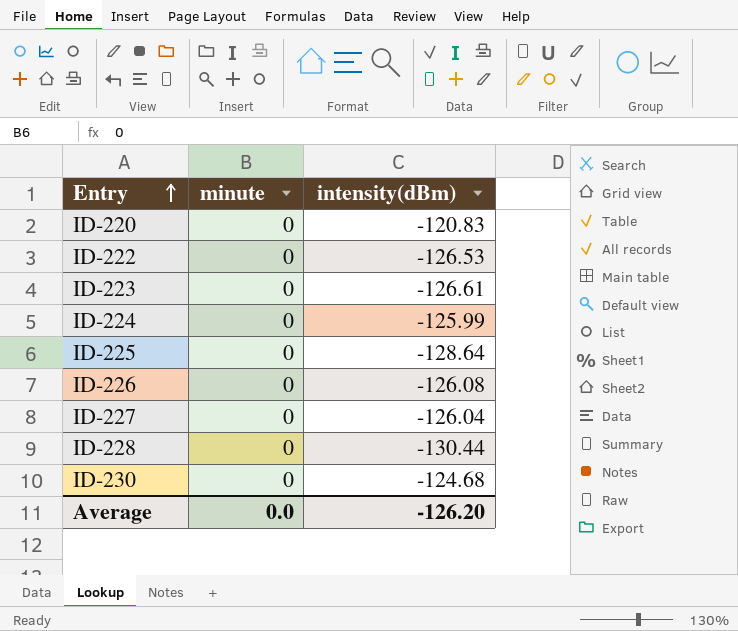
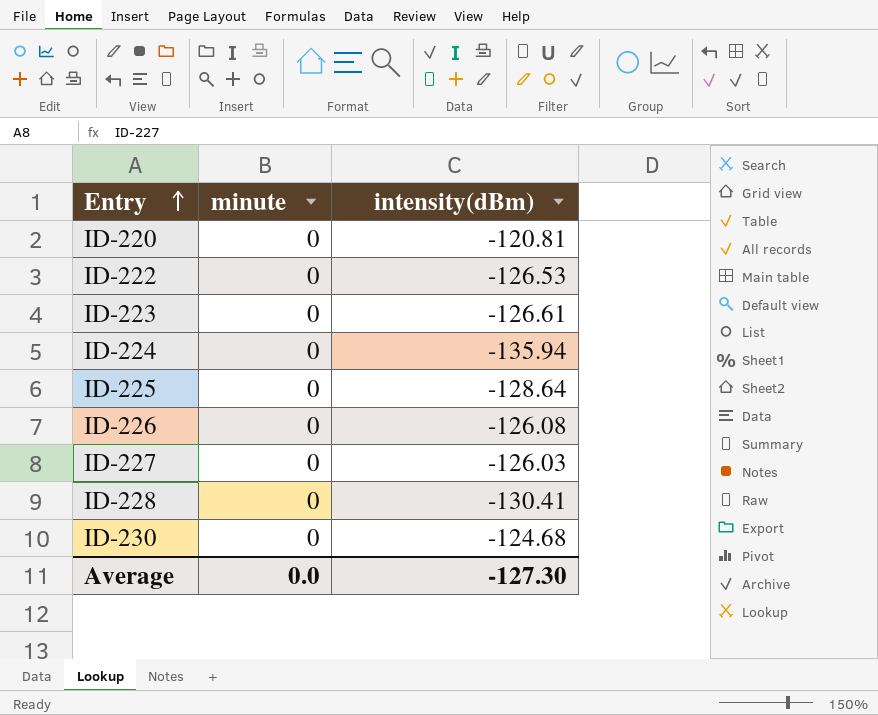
ID-220 | intensity(dBm): -120.83 -> -120.81
ID-224 | intensity(dBm): -125.99 -> -135.94
ID-227 | intensity(dBm): -126.04 -> -126.03
ID-228 | intensity(dBm): -130.44 -> -130.41
Average | intensity(dBm): -126.20 -> -127.30

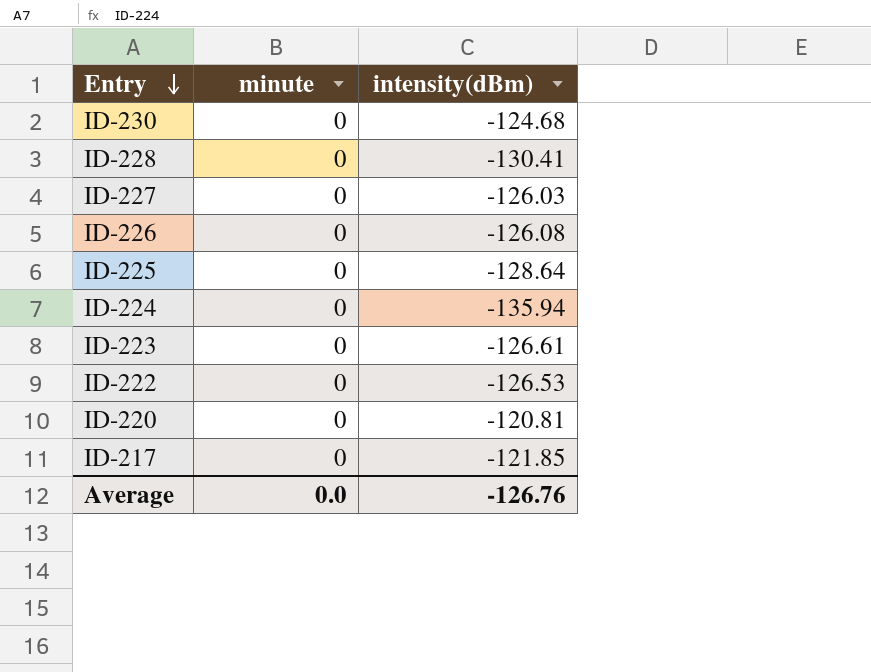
row order: Entry ascending -> Entry descending
row ID-217: none -> 0 | -121.85
Average | intensity(dBm): -127.30 -> -126.76

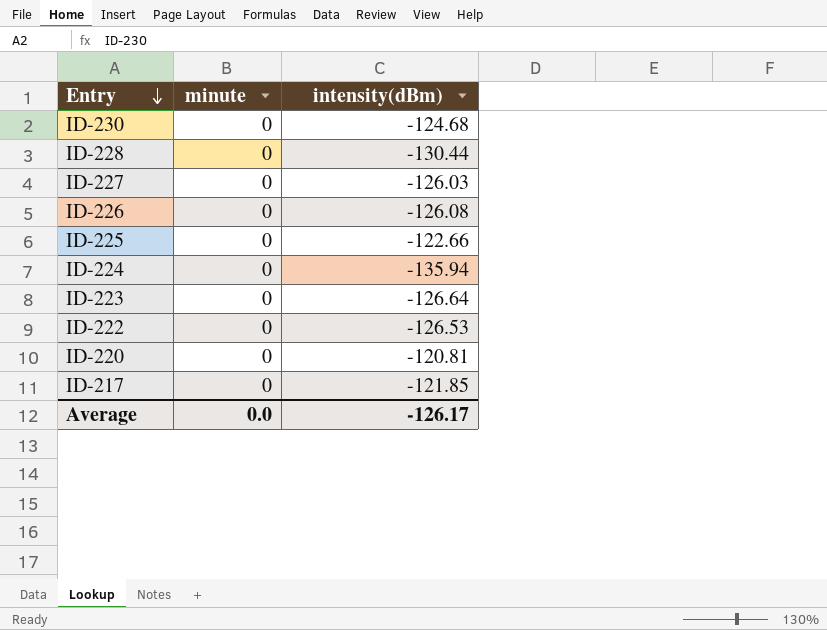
ID-228 | intensity(dBm): -130.41 -> -130.44
ID-225 | intensity(dBm): -128.64 -> -122.66
ID-223 | intensity(dBm): -126.61 -> -126.64
Average | intensity(dBm): -126.76 -> -126.17

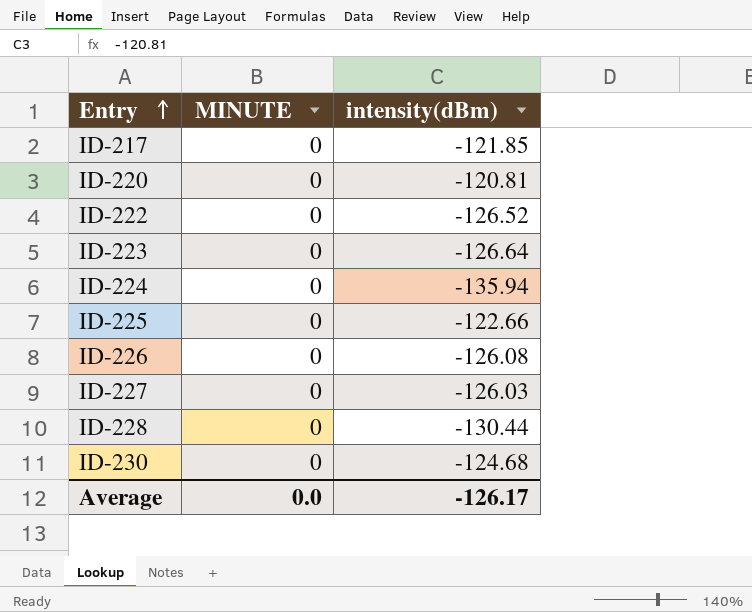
row order: Entry descending -> Entry ascending
column name: minute -> MINUTE
ID-222 | intensity(dBm): -126.53 -> -126.52

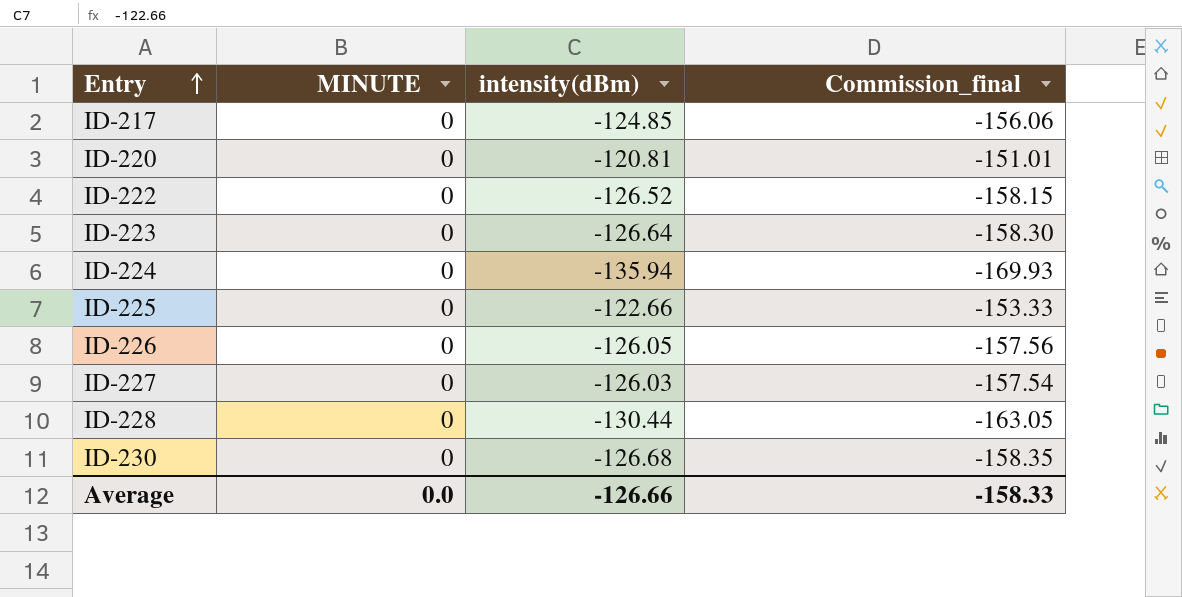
column Commission_final | formula: none -> [intensity(dBm)] * 1.25
ID-217 | intensity(dBm): -121.85 -> -124.85
ID-226 | intensity(dBm): -126.08 -> -126.05
ID-230 | intensity(dBm): -124.68 -> -126.68
Average | intensity(dBm): -126.17 -> -126.66

